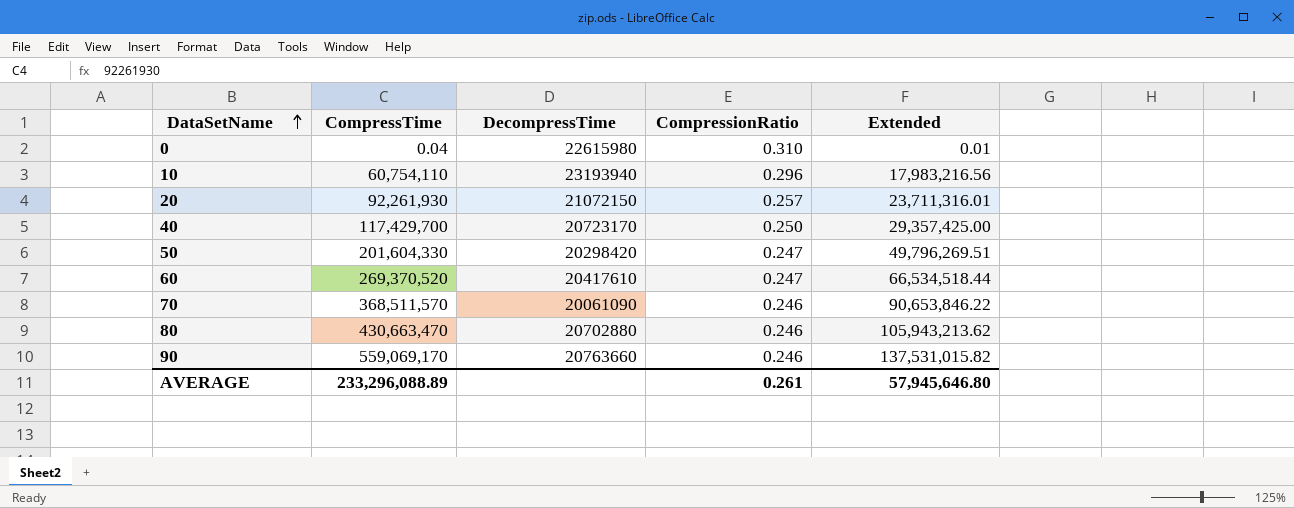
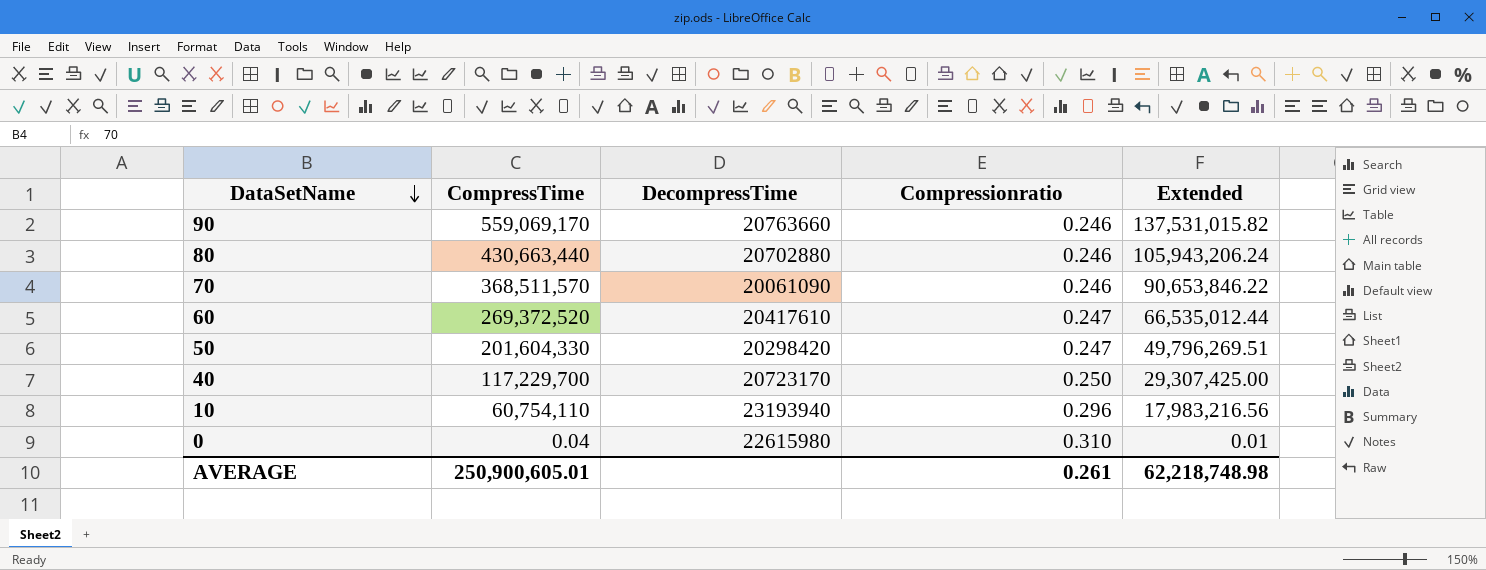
row order: DataSetName ascending -> DataSetName descending
column name: CompressionRatio -> Compressionratio
row 20: 92,261,930 | 21072150 | 0.257 | 23,711,316.01 -> none
80 | CompressTime: 430,663,470 -> 430,663,440
80 | Extended: 105,943,213.62 -> 105,943,206.24
60 | CompressTime: 269,370,520 -> 269,372,520
60 | Extended: 66,534,518.44 -> 66,535,012.44
40 | CompressTime: 117,429,700 -> 117,229,700
40 | Extended: 29,357,425.00 -> 29,307,425.00
AVERAGE | CompressTime: 233,296,088.89 -> 250,900,605.01
AVERAGE | Extended: 57,945,646.80 -> 62,218,748.98

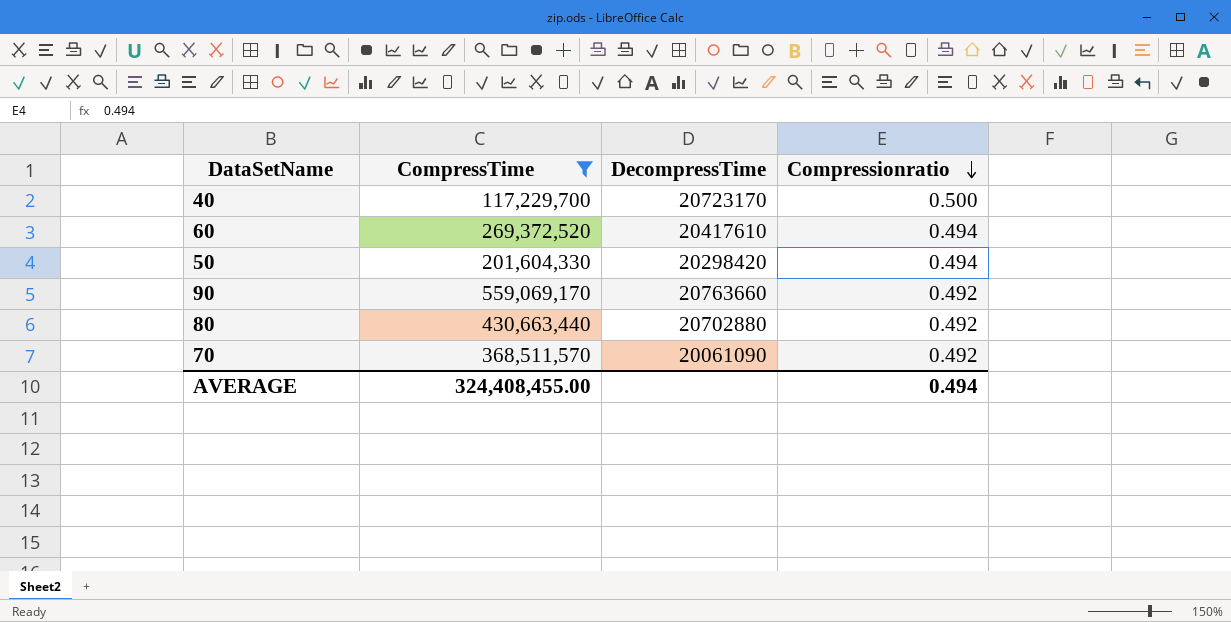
filter: none -> CompressTime >= 117,229,700
row order: DataSetName descending -> Compressionratio descending
column Extended | formula: [CompressTime] * [Compressionratio] -> none
40 | Compressionratio: 0.250 -> 0.500
60 | Compressionratio: 0.247 -> 0.494
50 | Compressionratio: 0.247 -> 0.494
90 | Compressionratio: 0.246 -> 0.492
80 | Compressionratio: 0.246 -> 0.492
70 | Compressionratio: 0.246 -> 0.492
AVERAGE | CompressTime: 250,900,605.01 -> 324,408,455.00
AVERAGE | Compressionratio: 0.261 -> 0.494

